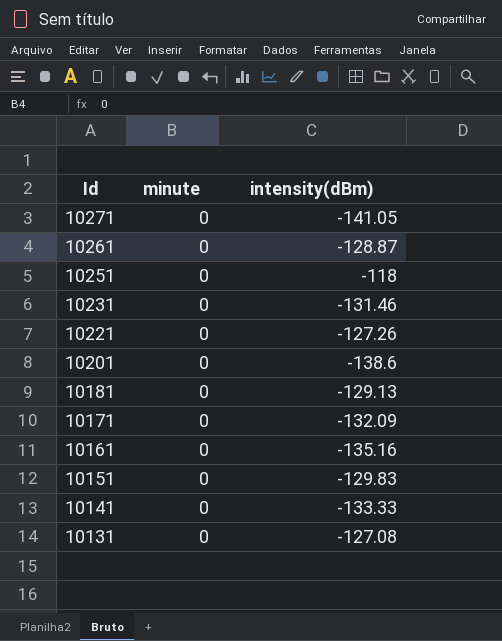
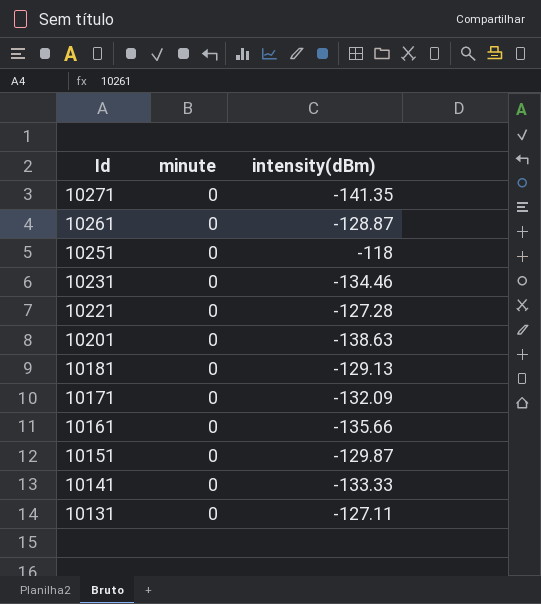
10271 | intensity(dBm): -141.05 -> -141.35
10231 | intensity(dBm): -131.46 -> -134.46
10221 | intensity(dBm): -127.26 -> -127.28
10201 | intensity(dBm): -138.6 -> -138.63
10161 | intensity(dBm): -135.16 -> -135.66
10151 | intensity(dBm): -129.83 -> -129.87
10131 | intensity(dBm): -127.08 -> -127.11

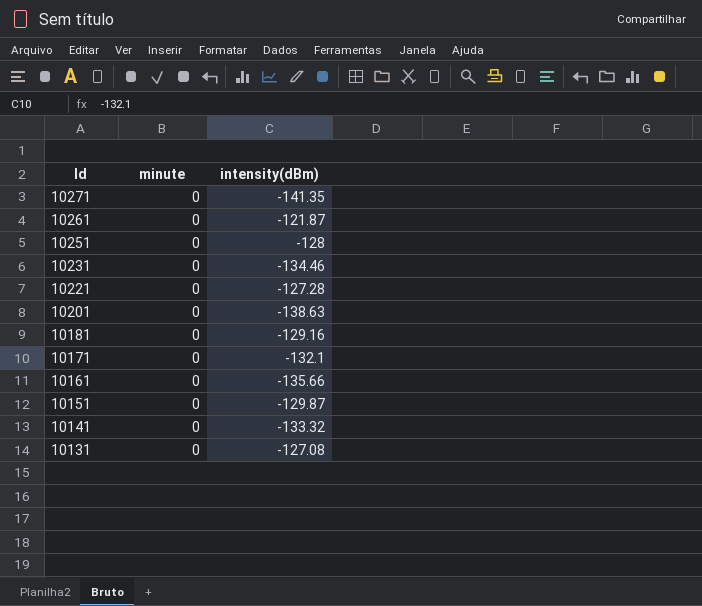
10261 | intensity(dBm): -128.87 -> -121.87
10251 | intensity(dBm): -118 -> -128
10181 | intensity(dBm): -129.13 -> -129.16
10171 | intensity(dBm): -132.09 -> -132.1
10141 | intensity(dBm): -133.33 -> -133.32
10131 | intensity(dBm): -127.11 -> -127.08

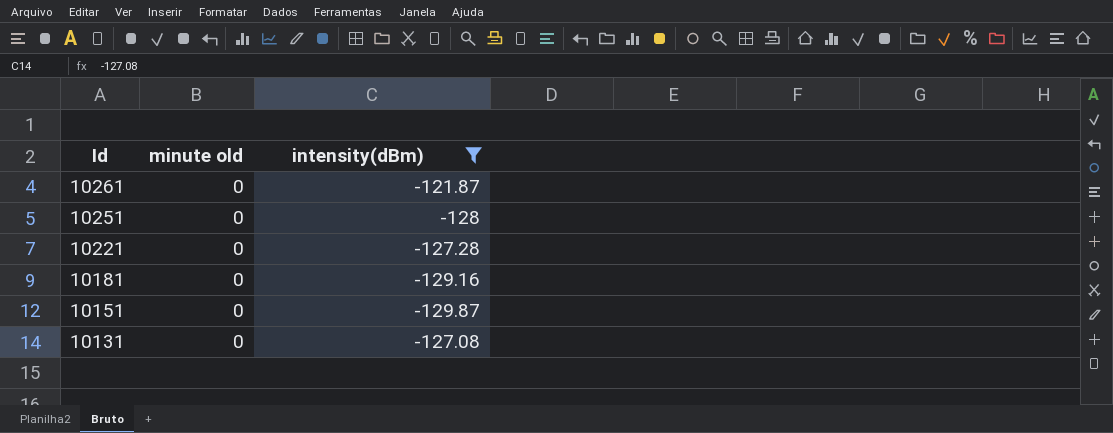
filter: none -> intensity(dBm) >= -129.87
column name: minute -> minute old

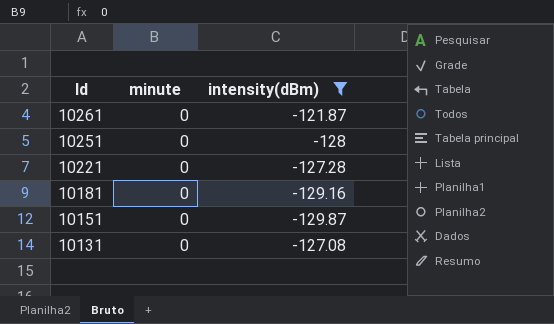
column name: minute old -> minute

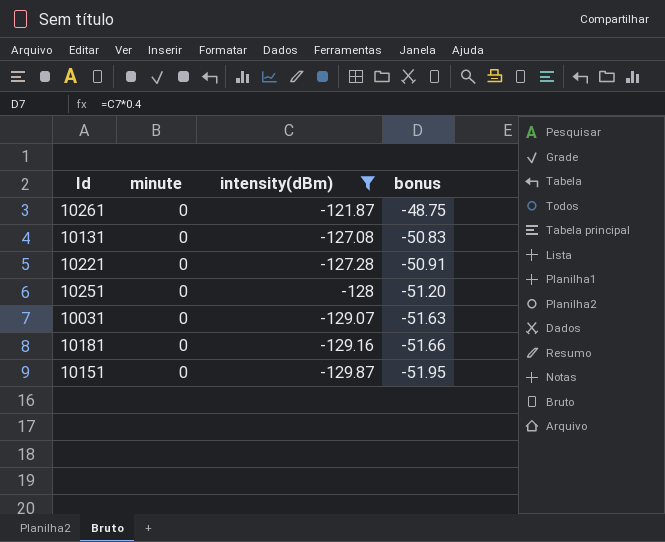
row order: Id descending -> intensity(dBm) descending
column bonus | formula: none -> [intensity(dBm)] * 0.4
row 10031: none -> 0 | -129.07 | -51.63

